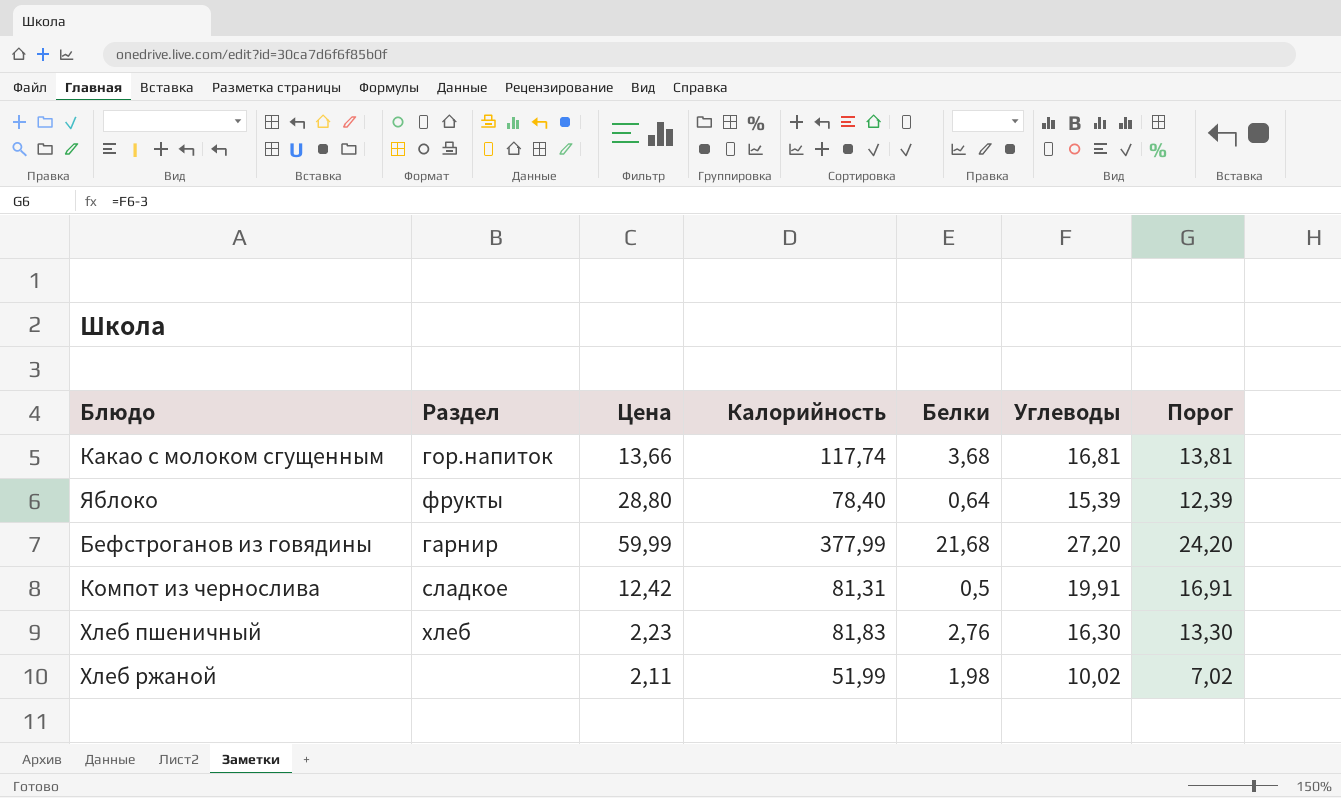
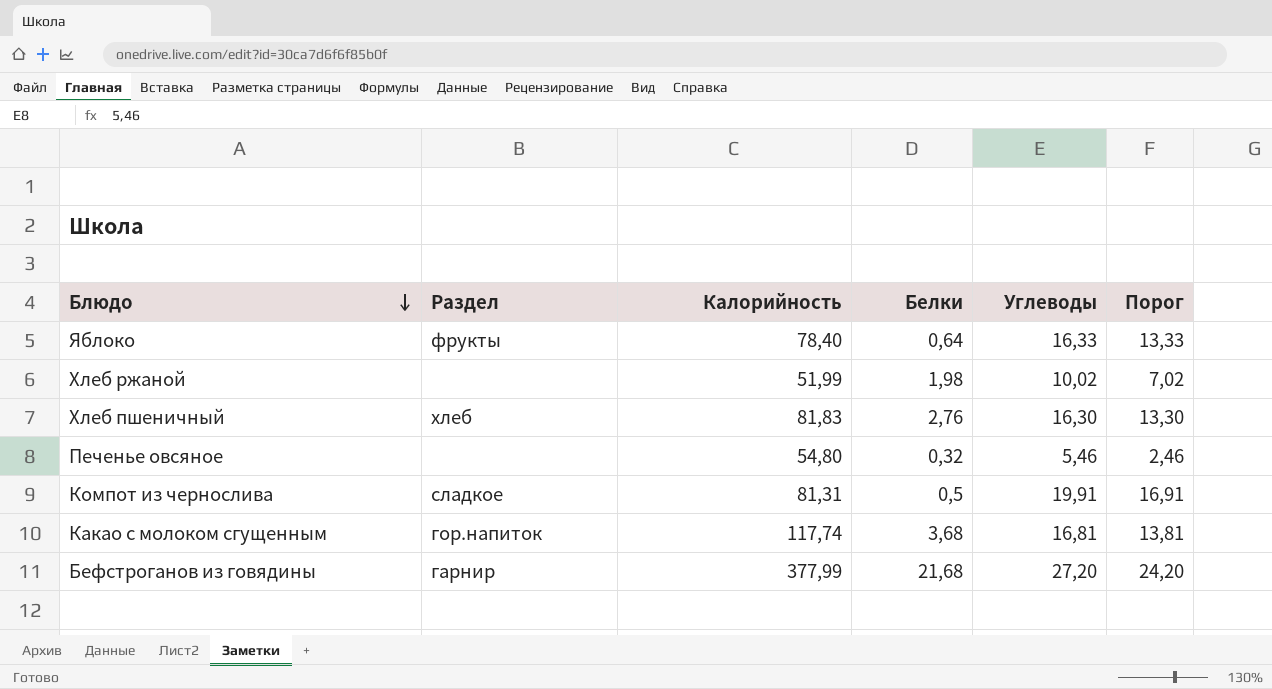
row order: none -> Блюдо descending
column Цена | position: 3 -> none
Яблоко | Углеводы: 15,39 -> 16,33
Яблоко | Порог: 12,39 -> 13,33
row Печенье овсяное: none -> none | 54,80 | 0,32 | 5,46 | 2,46

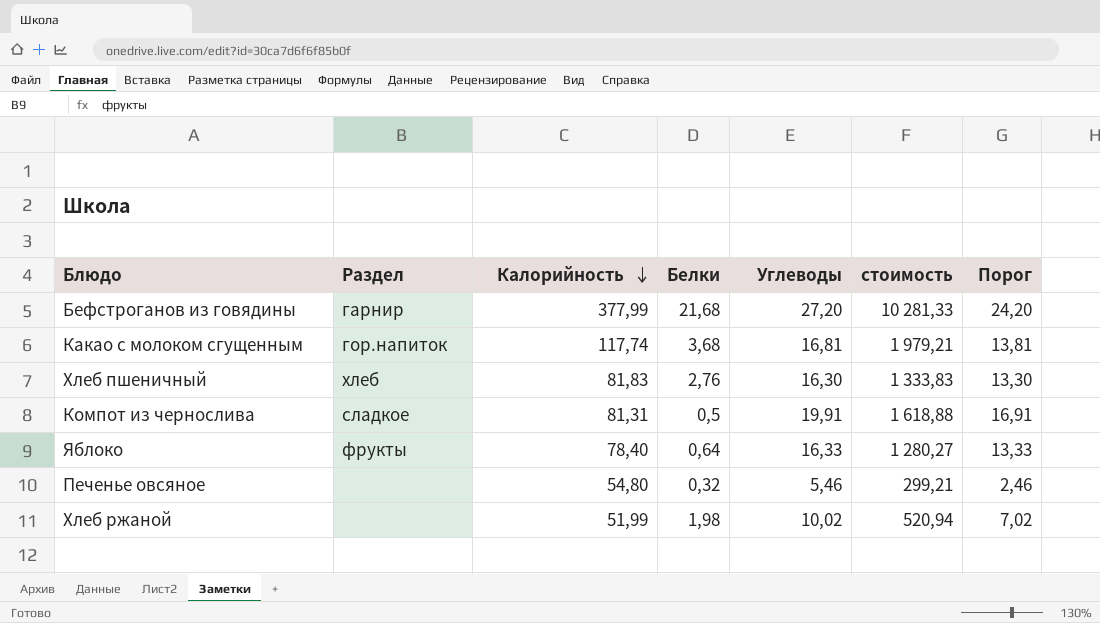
row order: Блюдо descending -> Калорийность descending
column стоимость | formula: none -> [Калорийность] * [Углеводы]

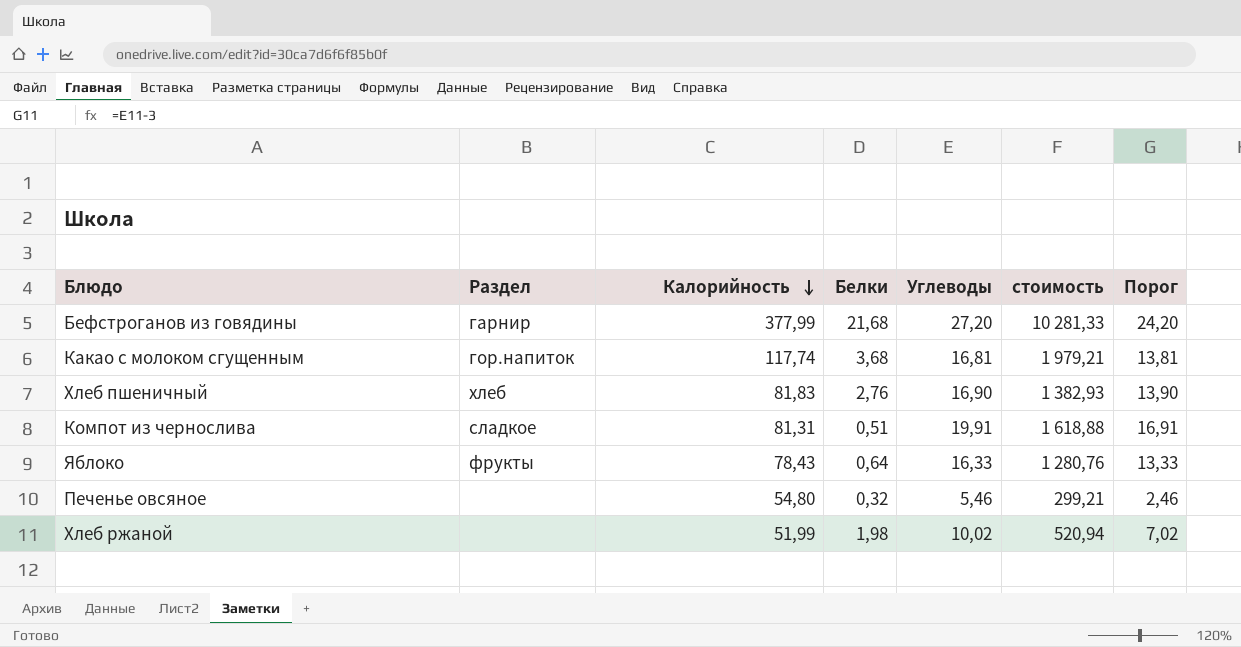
Хлеб пшеничный | Углеводы: 16,30 -> 16,90
Хлеб пшеничный | стоимость: 1 333,83 -> 1 382,93
Хлеб пшеничный | Порог: 13,30 -> 13,90
Компот из чернослива | Белки: 0,5 -> 0,51
Яблоко | Калорийность: 78,40 -> 78,43
Яблоко | стоимость: 1 280,27 -> 1 280,76

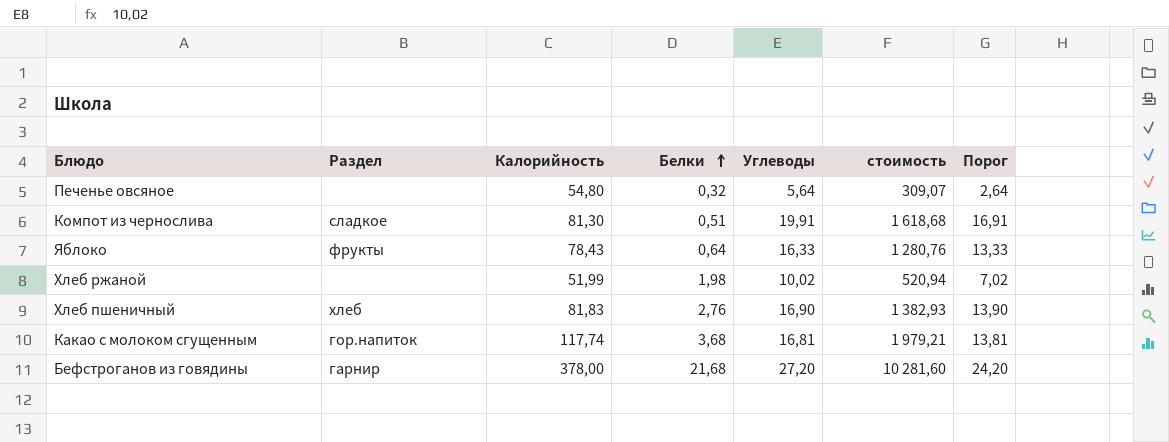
row order: Калорийность descending -> Белки ascending
Печенье овсяное | Углеводы: 5,46 -> 5,64
Печенье овсяное | стоимость: 299,21 -> 309,07
Печенье овсяное | Порог: 2,46 -> 2,64
Компот из чернослива | Калорийность: 81,31 -> 81,30
Компот из чернослива | стоимость: 1 618,88 -> 1 618,68
Бефстроганов из говядины | Калорийность: 377,99 -> 378,00
Бефстроганов из говядины | стоимость: 10 281,33 -> 10 281,60

